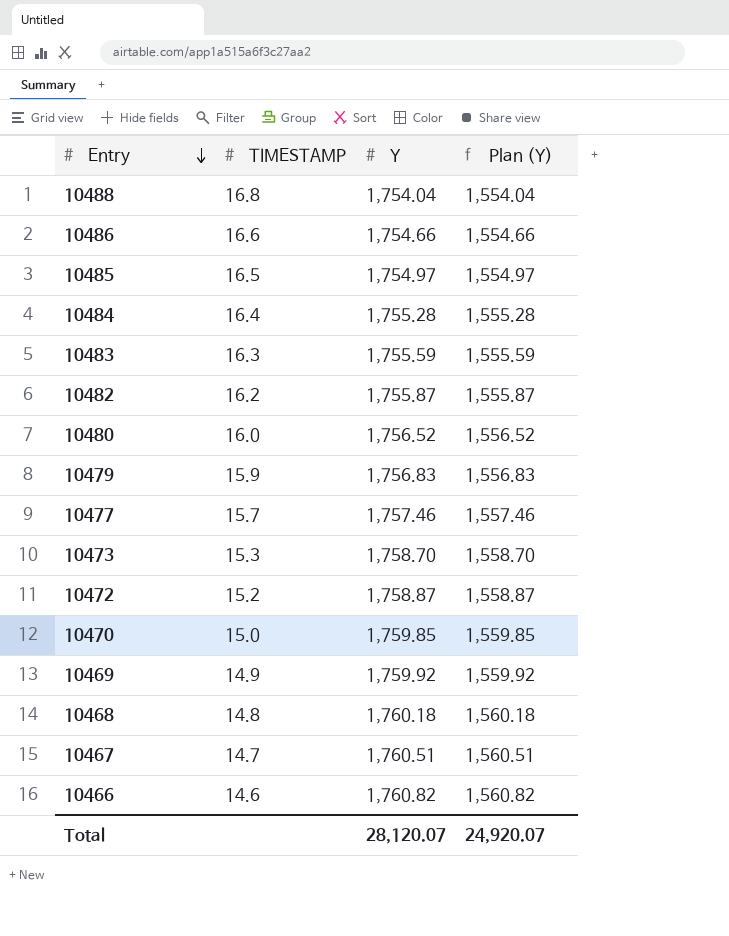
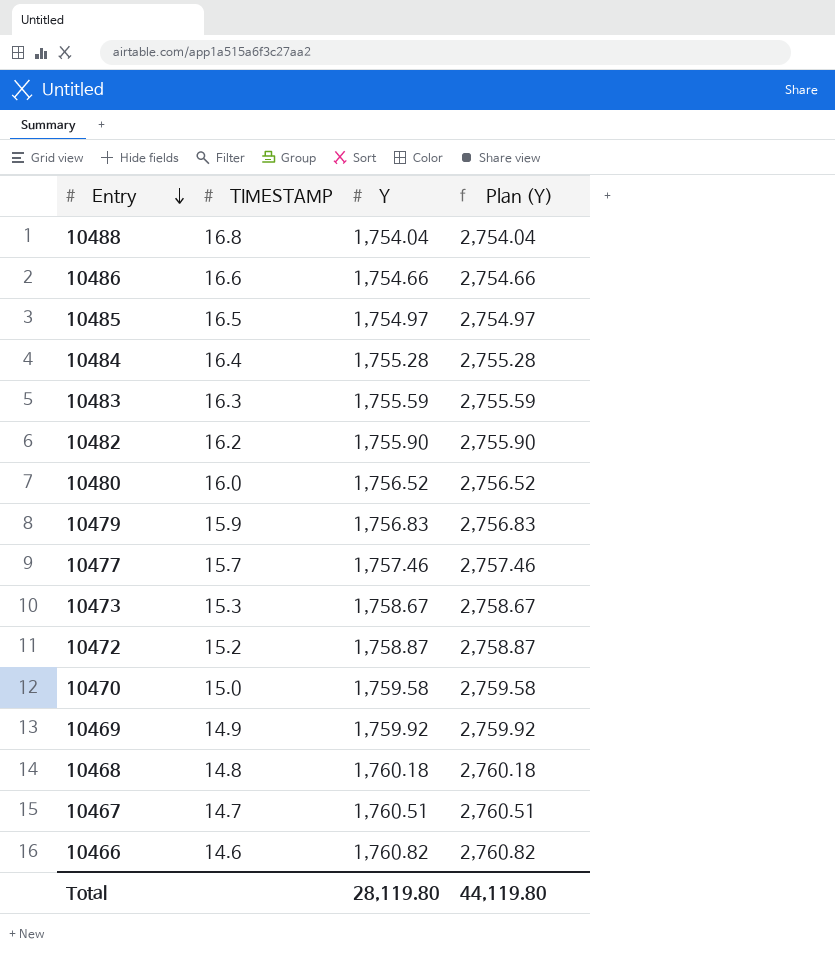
column Plan (Y) | formula: [Y] - 200 -> [Y] + 1000
10482 | Y: 1,755.87 -> 1,755.90
10473 | Y: 1,758.70 -> 1,758.67
10470 | Y: 1,759.85 -> 1,759.58
Total | Y: 28,120.07 -> 28,119.80
Total | Plan (Y): 24,920.07 -> 44,119.80

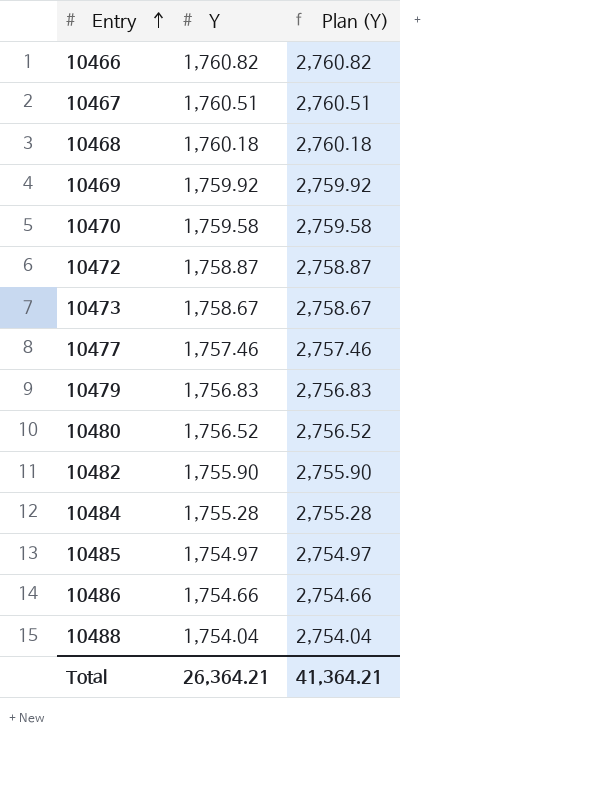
row order: Entry descending -> Entry ascending
column TIMESTAMP | position: 2 -> none
row 10483: 16.3 | 1,755.59 | 2,755.59 -> none
Total | Y: 28,119.80 -> 26,364.21
Total | Plan (Y): 44,119.80 -> 41,364.21

